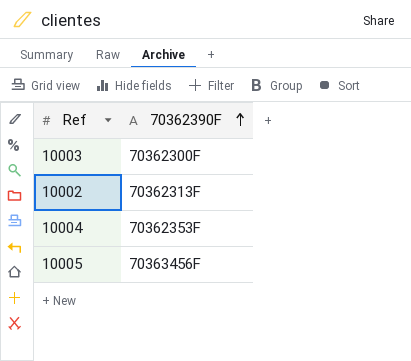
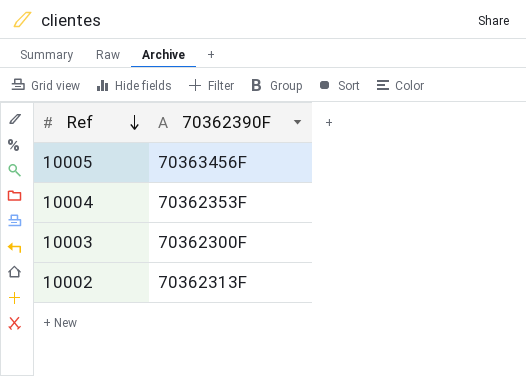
row order: 70362390F ascending -> Ref descending

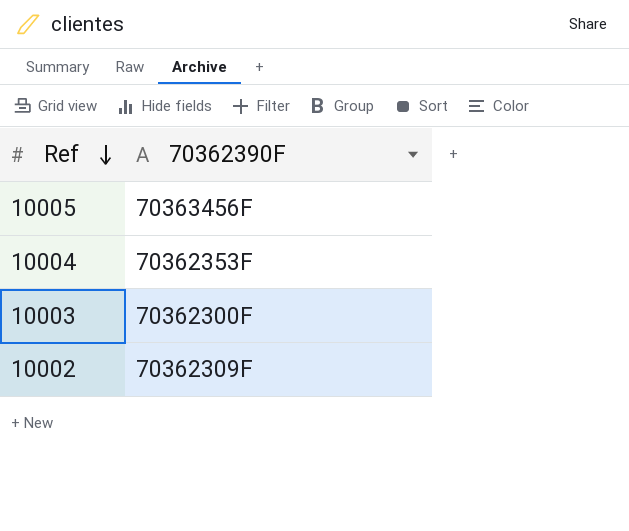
10002 | 70362390F: 70362313F -> 70362309F

